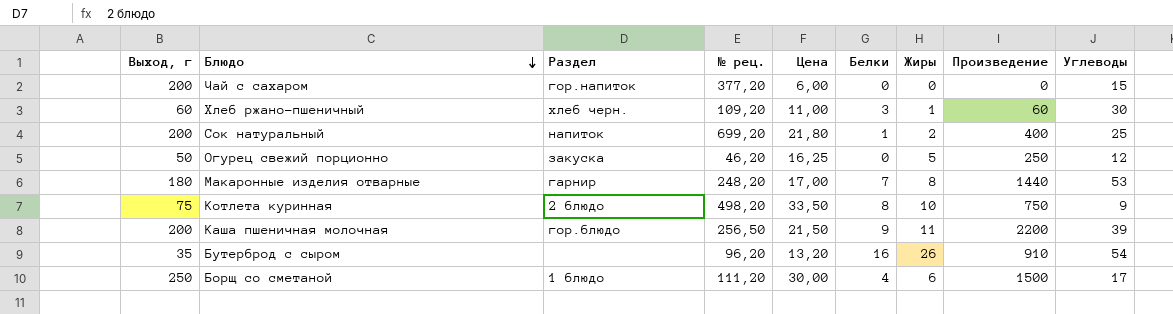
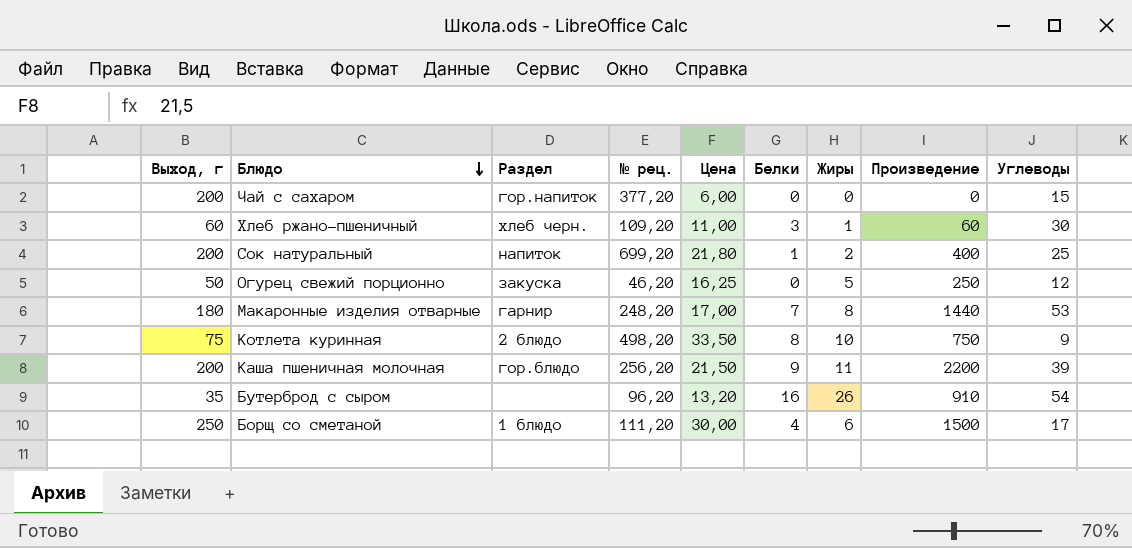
Каша пшеничная молочная | № рец.: 256,50 -> 256,20

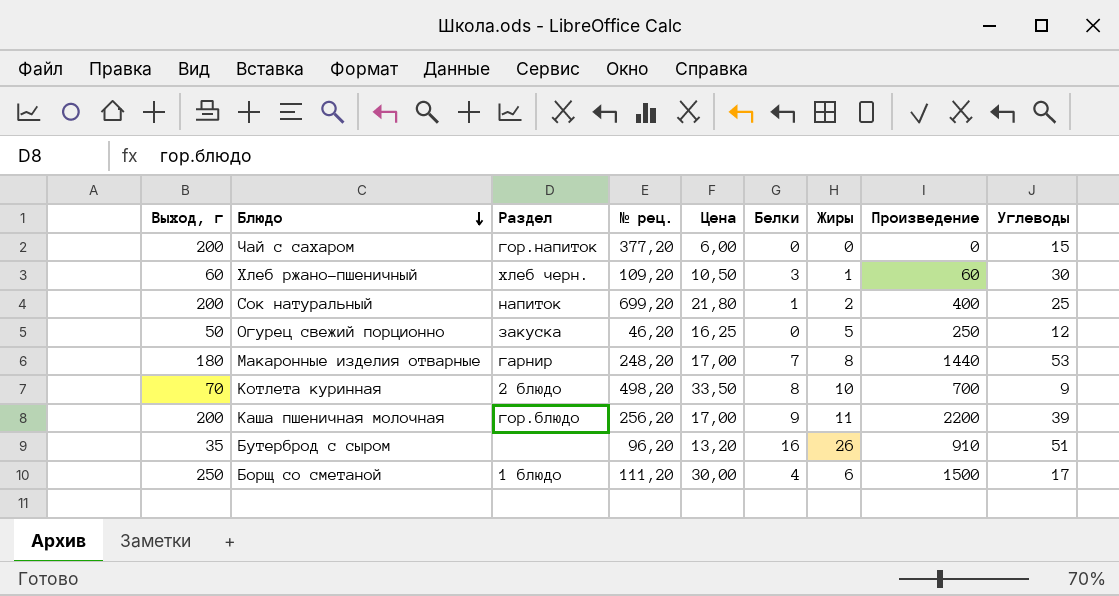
Хлеб ржано-пшеничный | Цена: 11,00 -> 10,50
Котлета куринная | Выход, г: 75 -> 70
Котлета куринная | Произведение: 750 -> 700
Каша пшеничная молочная | Цена: 21,50 -> 17,00
Бутерброд с сыром | Углеводы: 54 -> 51

